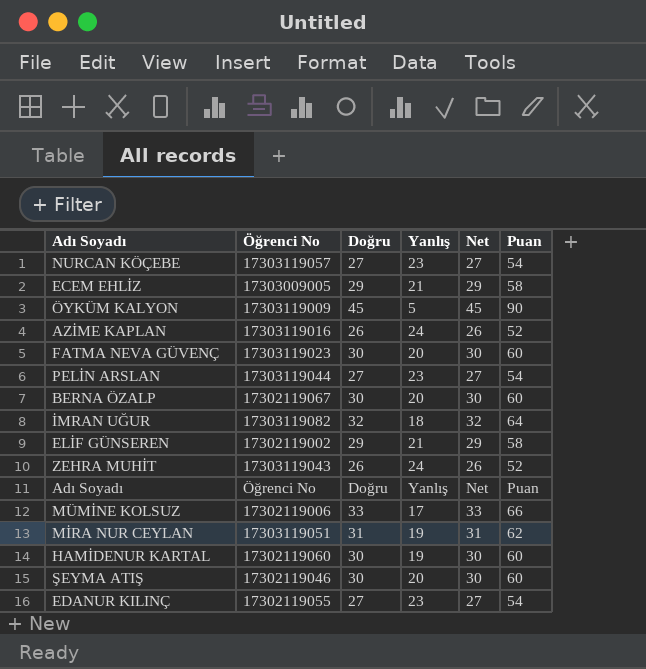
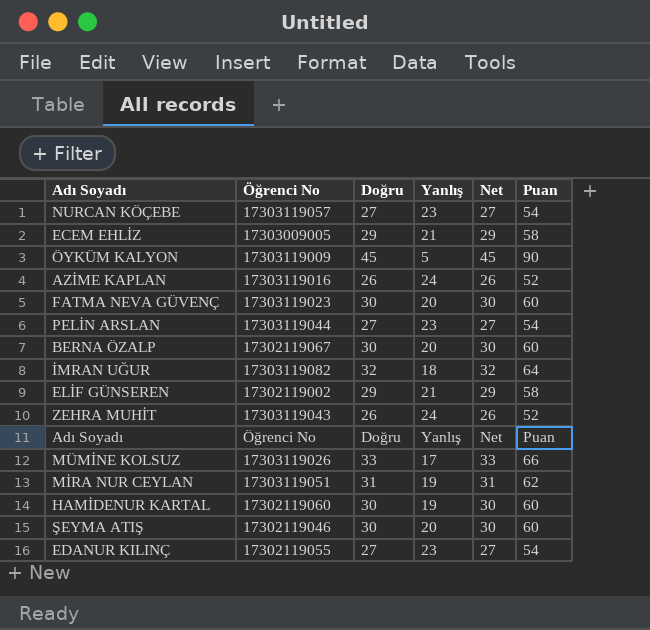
MÜMİNE KOLSUZ | Öğrenci No: 17302119006 -> 17303119026

